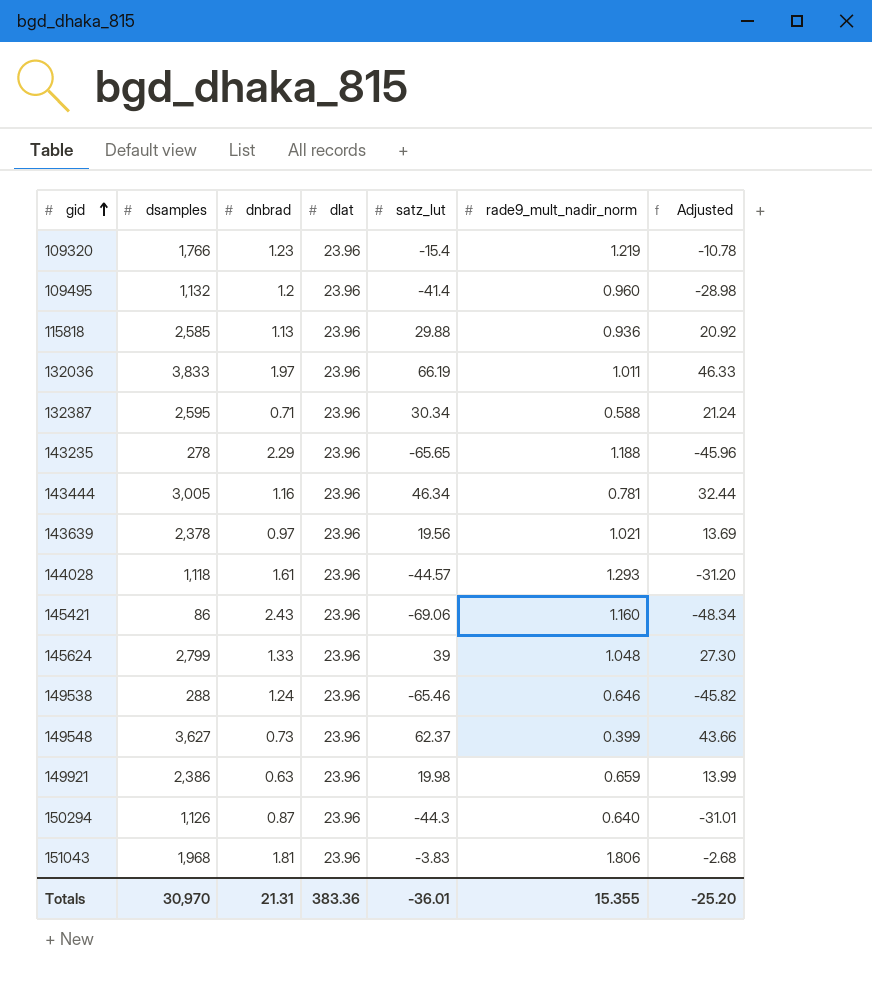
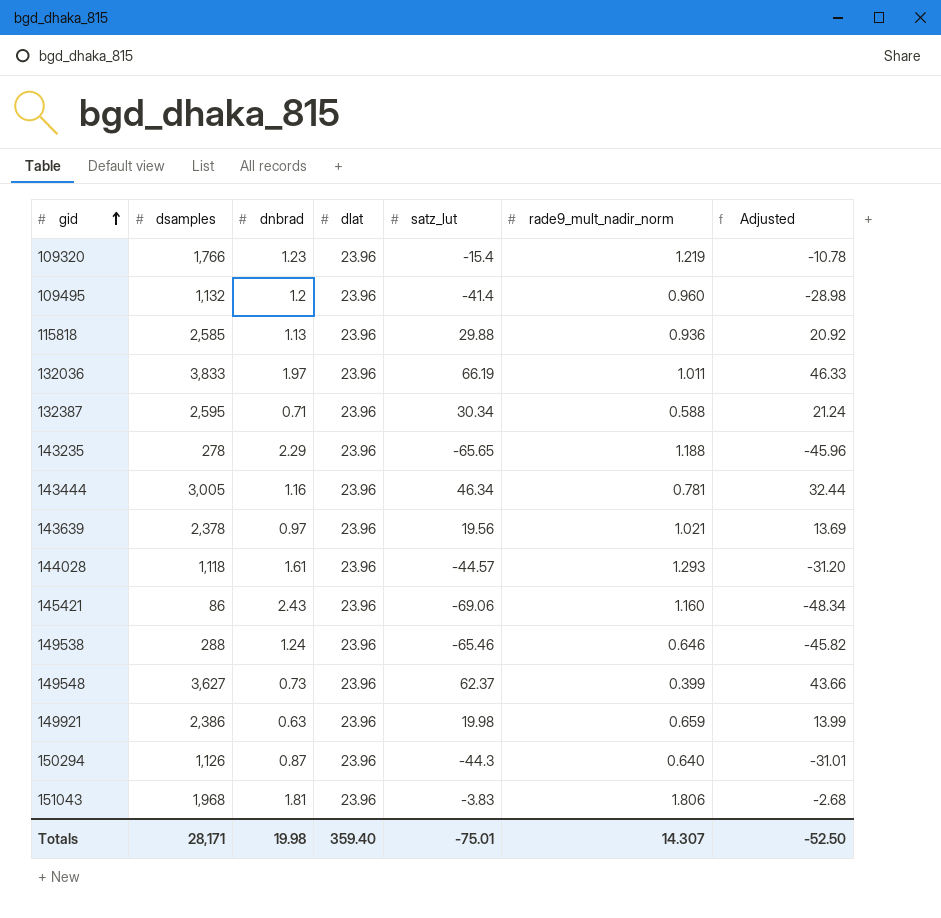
row 145624: 2,799 | 1.33 | 23.96 | 39 | 1.048 | 27.30 -> none
Totals | dsamples: 30,970 -> 28,171
Totals | dnbrad: 21.31 -> 19.98
Totals | dlat: 383.36 -> 359.40
Totals | satz_lut: -36.01 -> -75.01
Totals | rade9_mult_nadir_norm: 15.355 -> 14.307
Totals | Adjusted: -25.20 -> -52.50

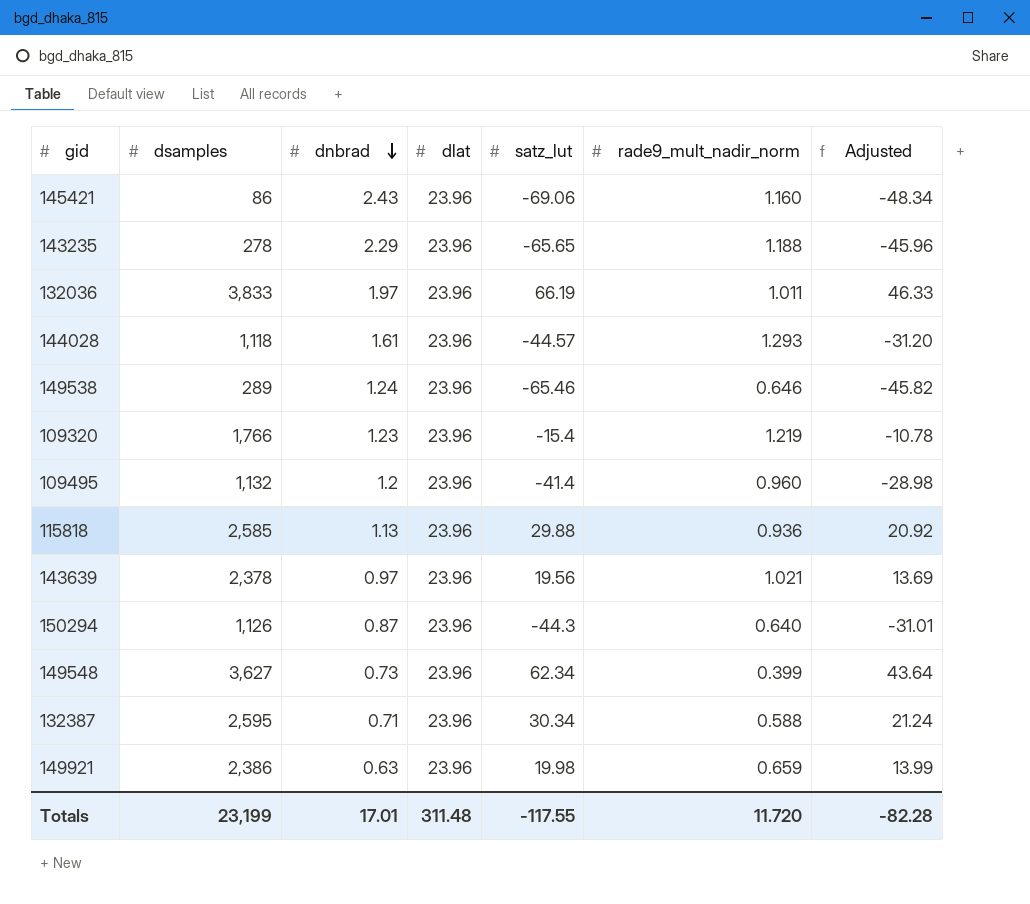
row order: gid ascending -> dnbrad descending
row 143444: 3,005 | 1.16 | 23.96 | 46.34 | 0.781 | 32.44 -> none
row 151043: 1,968 | 1.81 | 23.96 | -3.83 | 1.806 | -2.68 -> none
149538 | dsamples: 288 -> 289
149548 | satz_lut: 62.37 -> 62.34
149548 | Adjusted: 43.66 -> 43.64
Totals | dsamples: 28,171 -> 23,199
Totals | dnbrad: 19.98 -> 17.01
Totals | dlat: 359.40 -> 311.48
Totals | satz_lut: -75.01 -> -117.55
Totals | rade9_mult_nadir_norm: 14.307 -> 11.720
Totals | Adjusted: -52.50 -> -82.28

